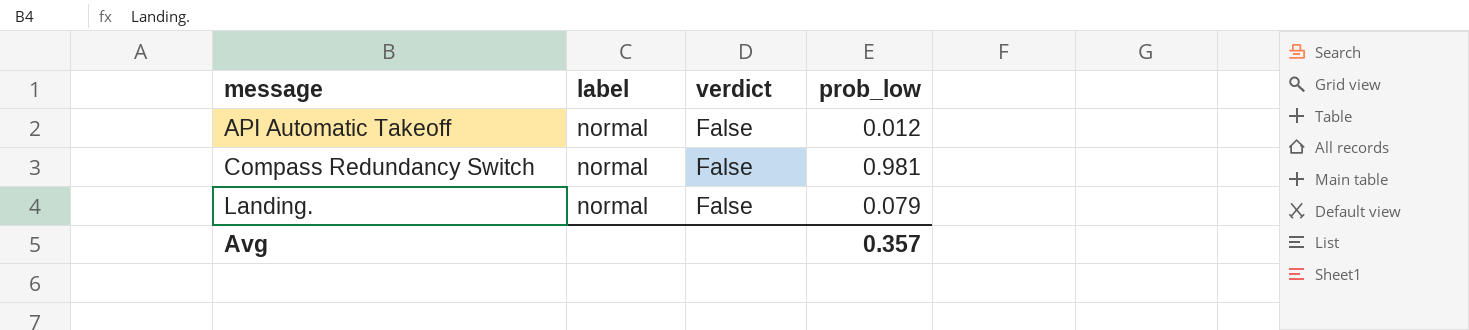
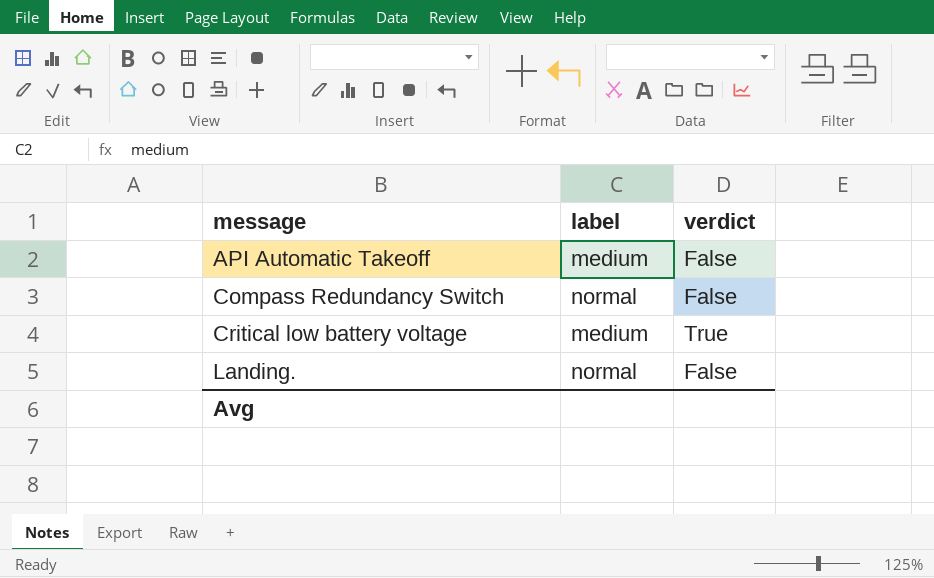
column prob_low | position: 4 -> none
API Automatic Takeoff | label: normal -> medium
row Critical low battery voltage: none -> medium | True

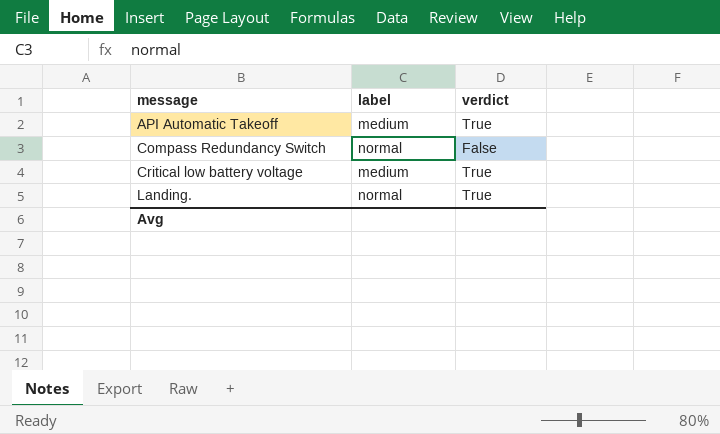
API Automatic Takeoff | verdict: False -> True
Landing. | verdict: False -> True

